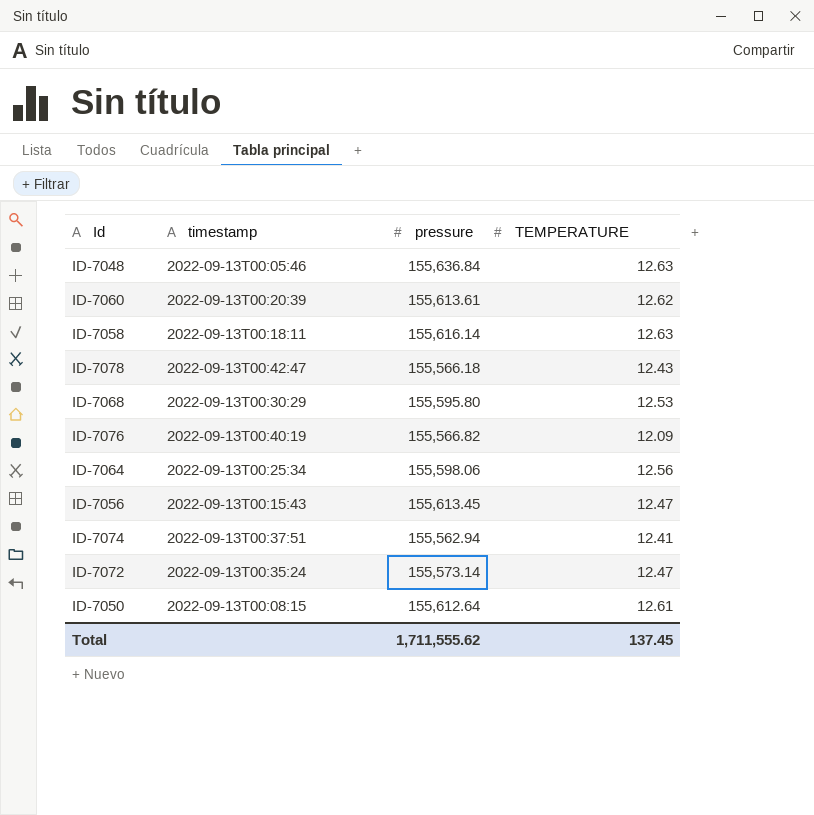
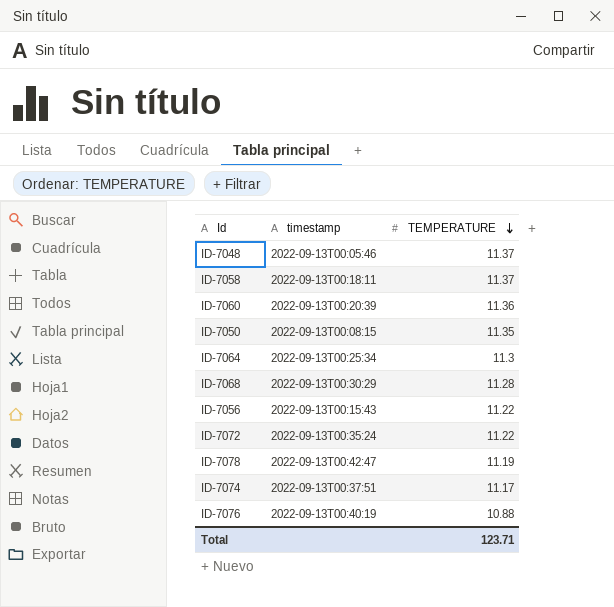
row order: none -> TEMPERATURE descending
column pressure | position: 3 -> none
ID-7048 | TEMPERATURE: 12.63 -> 11.37
ID-7058 | TEMPERATURE: 12.63 -> 11.37
ID-7060 | TEMPERATURE: 12.62 -> 11.36
ID-7050 | TEMPERATURE: 12.61 -> 11.35
ID-7064 | TEMPERATURE: 12.56 -> 11.3
ID-7068 | TEMPERATURE: 12.53 -> 11.28
ID-7056 | TEMPERATURE: 12.47 -> 11.22
ID-7072 | TEMPERATURE: 12.47 -> 11.22
ID-7078 | TEMPERATURE: 12.43 -> 11.19
ID-7074 | TEMPERATURE: 12.41 -> 11.17
ID-7076 | TEMPERATURE: 12.09 -> 10.88
Total | TEMPERATURE: 137.45 -> 123.71

